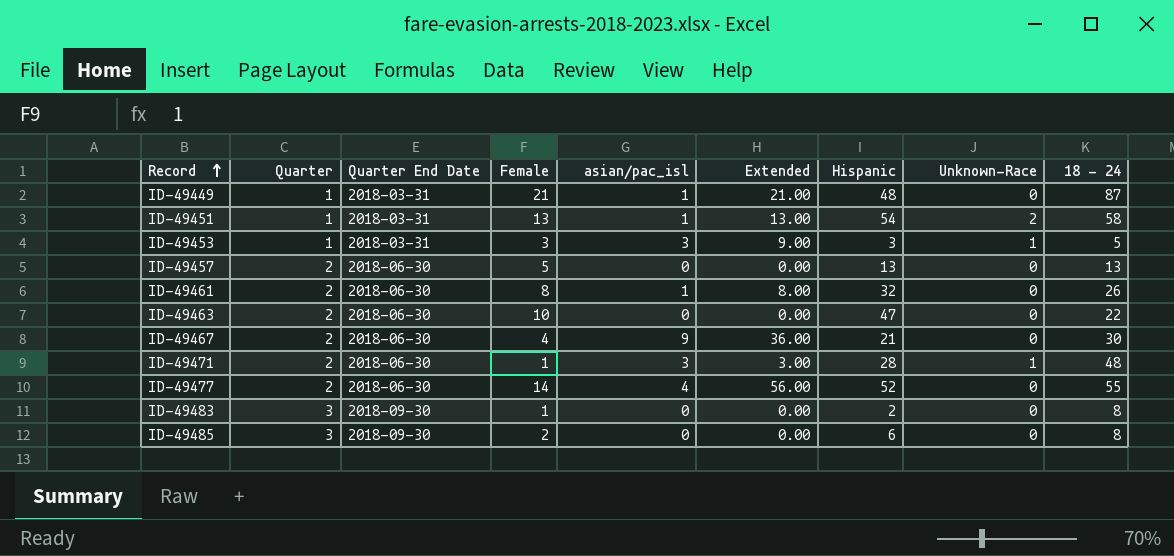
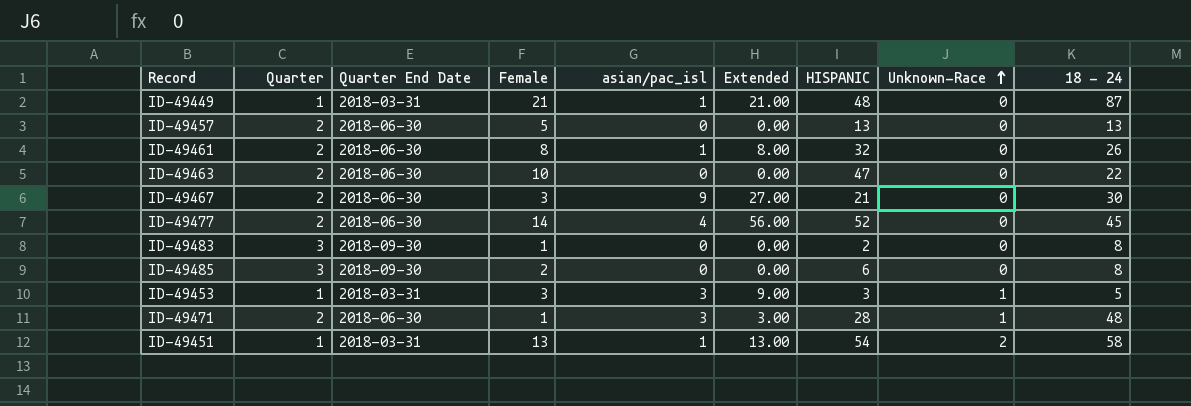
row order: Record ascending -> Unknown-Race ascending
column name: Hispanic -> HISPANIC
ID-49467 | Female: 4 -> 3
ID-49467 | Extended: 36.00 -> 27.00
ID-49477 | 18 - 24: 55 -> 45

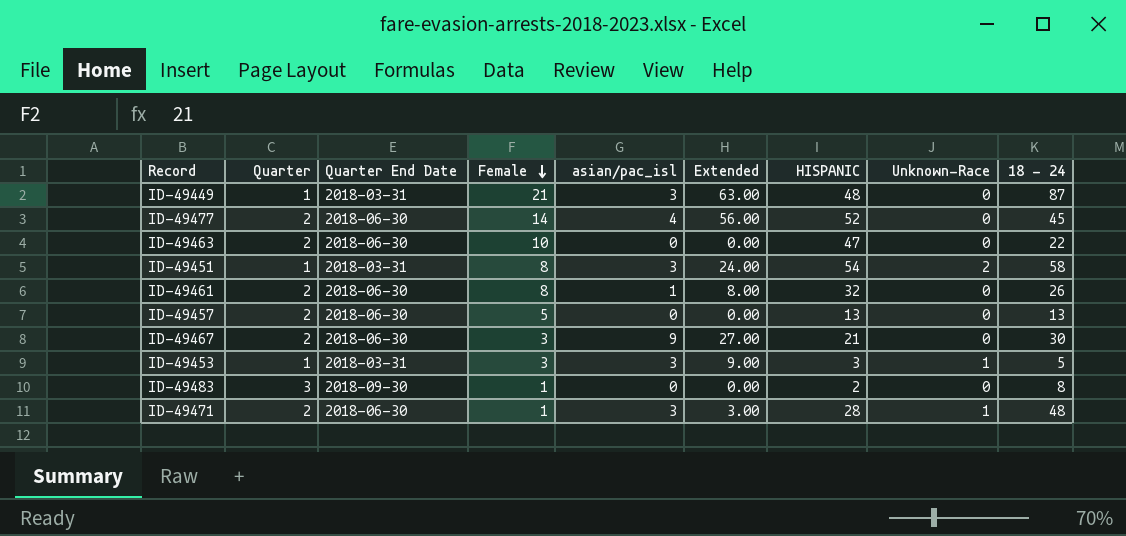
row order: Unknown-Race ascending -> Female descending
row ID-49485: 3 | 2018-09-30 | 2 | 0 | 0.00 | 6 | 0 | 8 -> none
ID-49449 | asian/pac_isl: 1 -> 3
ID-49449 | Extended: 21.00 -> 63.00
ID-49451 | Female: 13 -> 8
ID-49451 | asian/pac_isl: 1 -> 3
ID-49451 | Extended: 13.00 -> 24.00

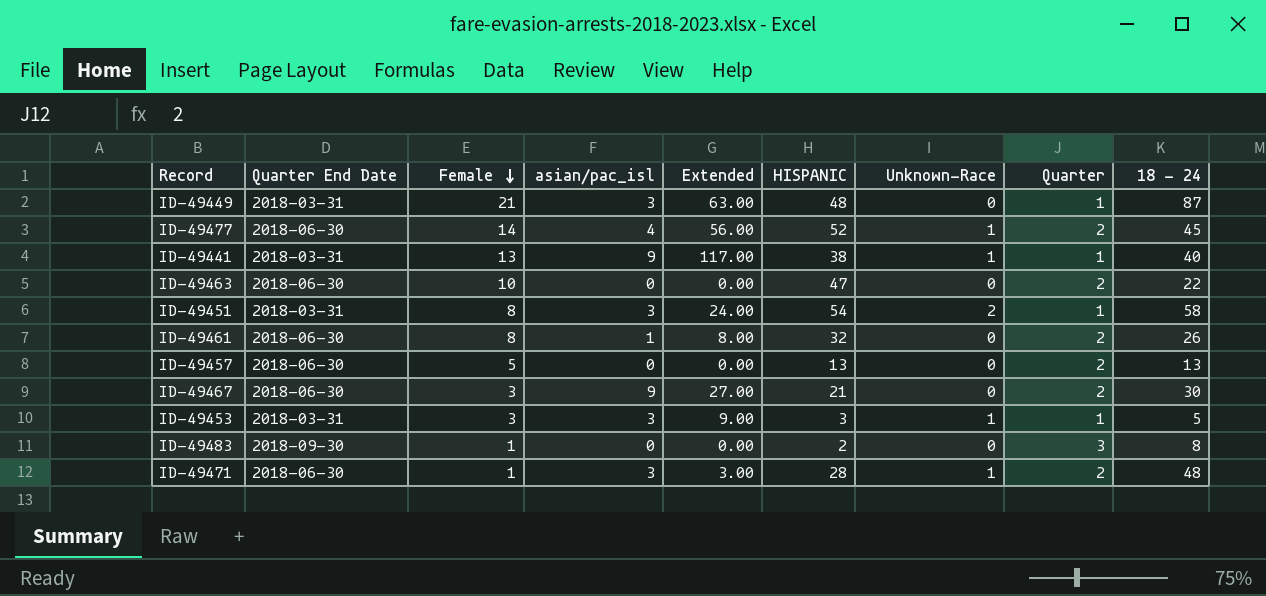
column Quarter | position: 2 -> 8
ID-49477 | Unknown-Race: 0 -> 1
row ID-49441: none -> 2018-03-31 | 13 | 9 | 117.00 | 38 | 1 | 1 | 40

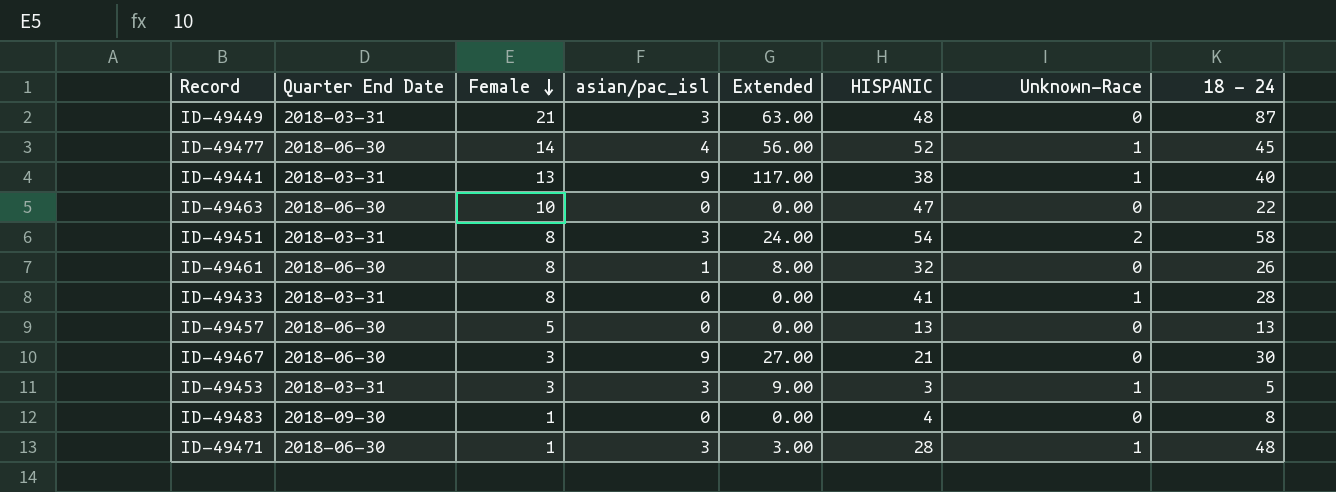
column Quarter | position: 8 -> none
row ID-49433: none -> 2018-03-31 | 8 | 0 | 0.00 | 41 | 1 | 28
ID-49483 | HISPANIC: 2 -> 4

